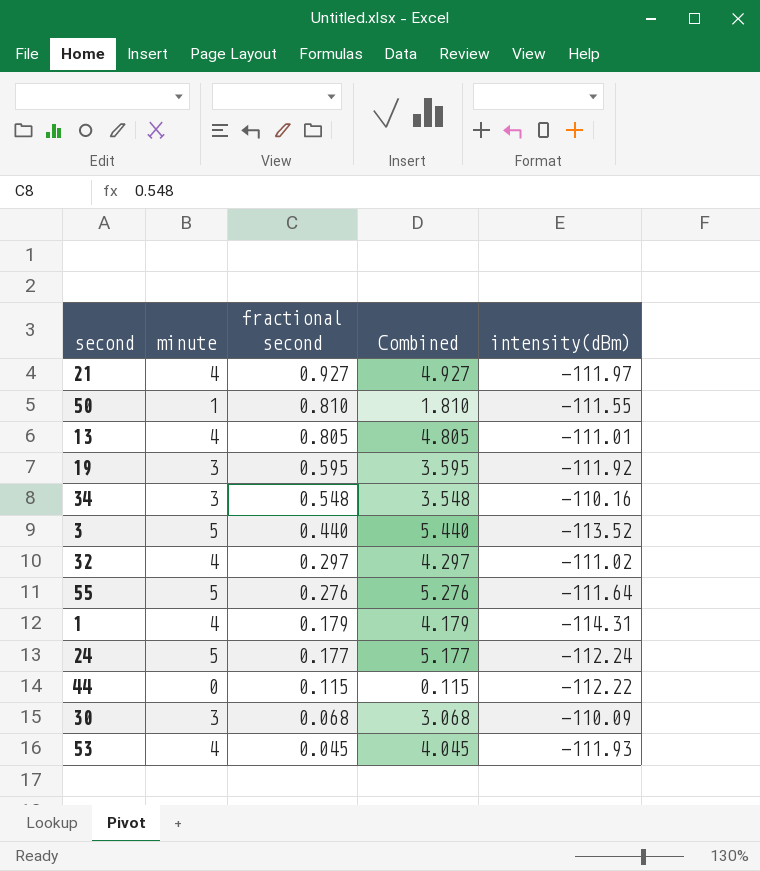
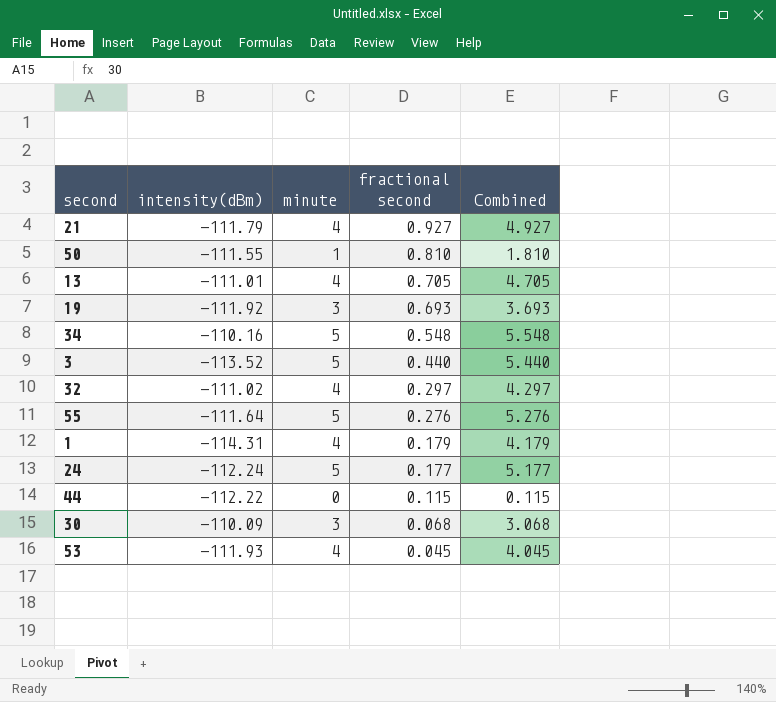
column intensity(dBm) | position: 5 -> 2
21 | intensity(dBm): -111.97 -> -111.79
13 | fractional second: 0.805 -> 0.705
13 | Combined: 4.805 -> 4.705
19 | fractional second: 0.595 -> 0.693
19 | Combined: 3.595 -> 3.693
34 | minute: 3 -> 5
34 | Combined: 3.548 -> 5.548

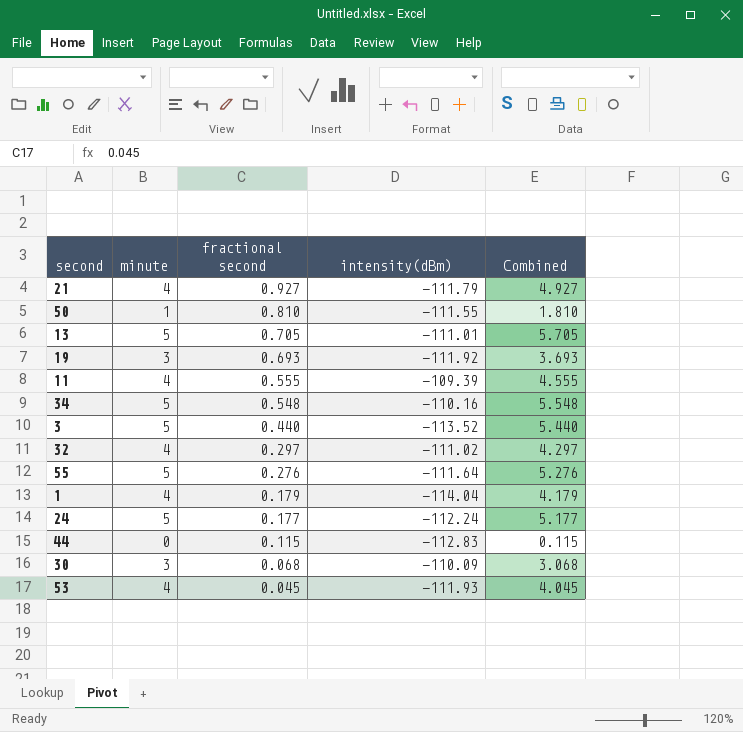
column intensity(dBm) | position: 2 -> 4
13 | minute: 4 -> 5
13 | Combined: 4.705 -> 5.705
row 11: none -> 4 | 0.555 | -109.39 | 4.555
1 | intensity(dBm): -114.31 -> -114.04
44 | intensity(dBm): -112.22 -> -112.83

